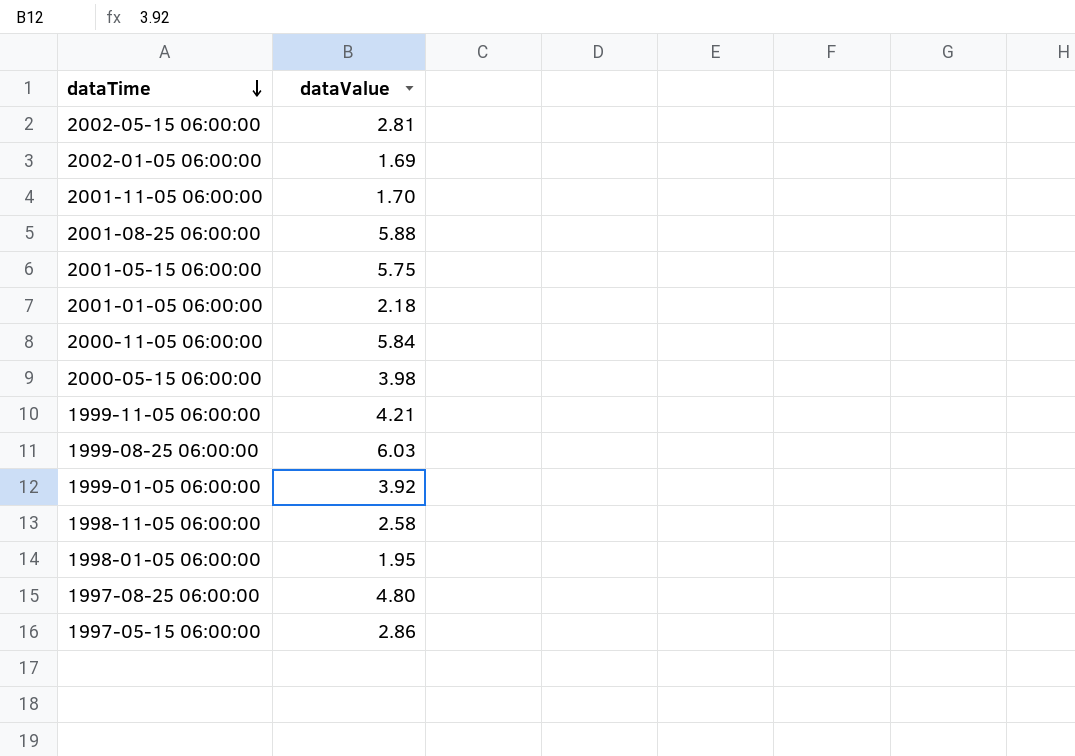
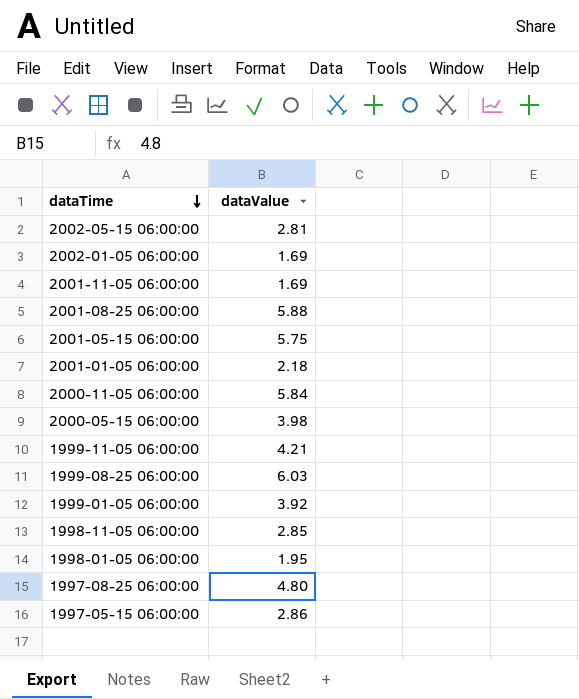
2001-11-05 06:00:00 | dataValue: 1.70 -> 1.69
1998-11-05 06:00:00 | dataValue: 2.58 -> 2.85

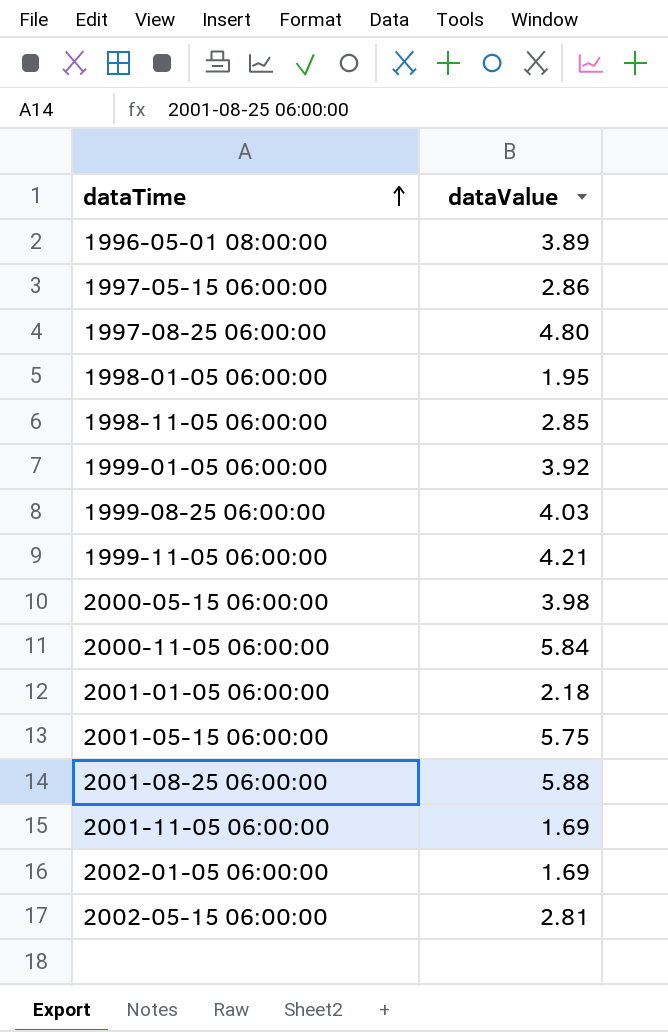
row order: dataTime descending -> dataTime ascending
row 1996-05-01 08:00:00: none -> 3.89
1999-08-25 06:00:00 | dataValue: 6.03 -> 4.03

